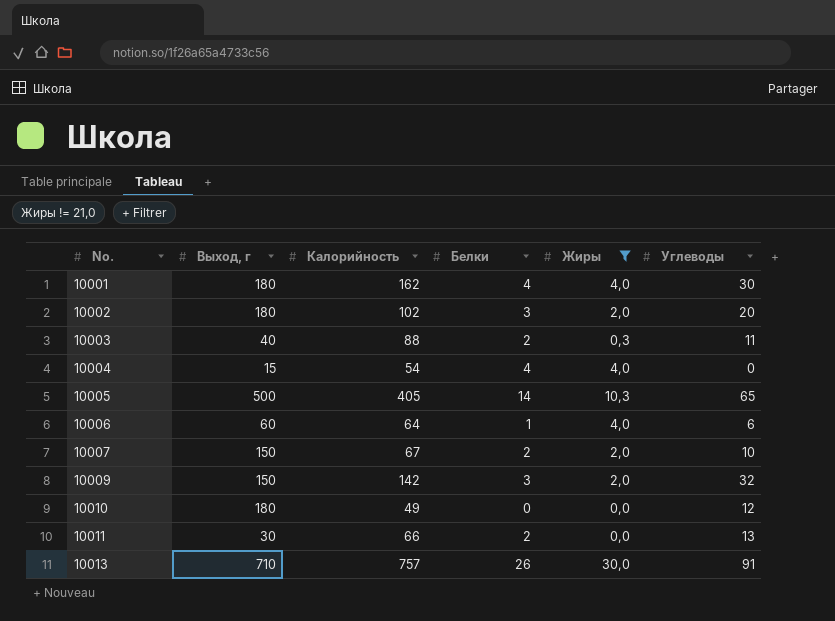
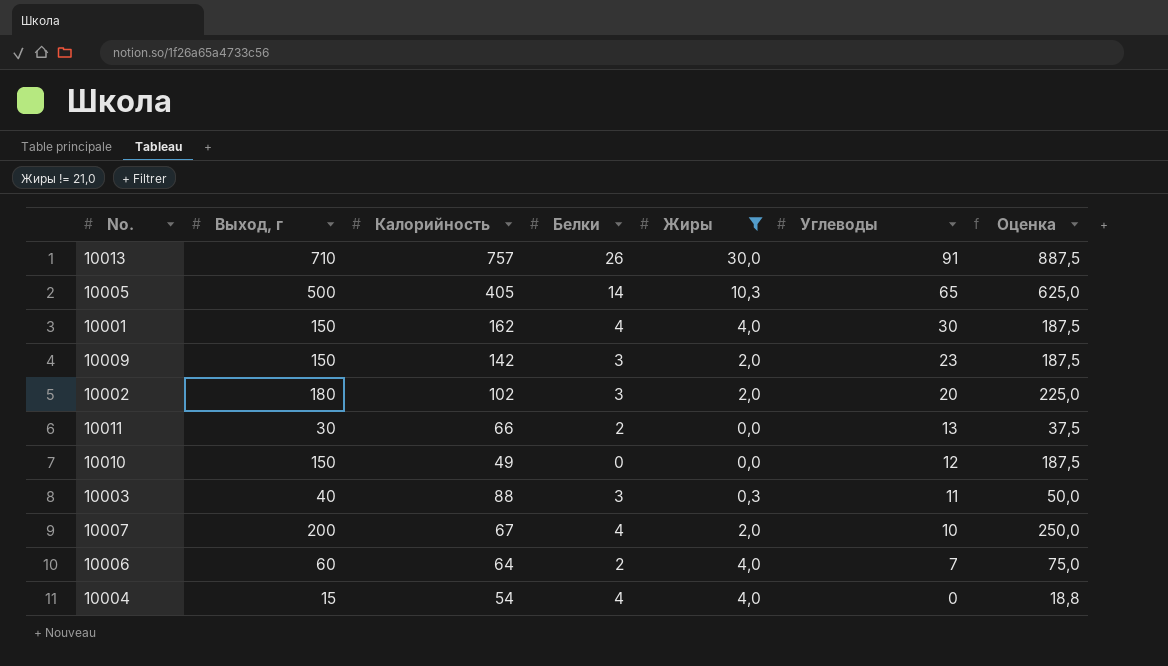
row order: No. ascending -> Углеводы descending
column Оценка | formula: none -> [Выход, г] * 1,25
10001 | Выход, г: 180 -> 150
10009 | Углеводы: 32 -> 23
10010 | Выход, г: 180 -> 150
10003 | Белки: 2 -> 3
10007 | Выход, г: 150 -> 200
10007 | Белки: 2 -> 4
10006 | Белки: 1 -> 2
10006 | Углеводы: 6 -> 7

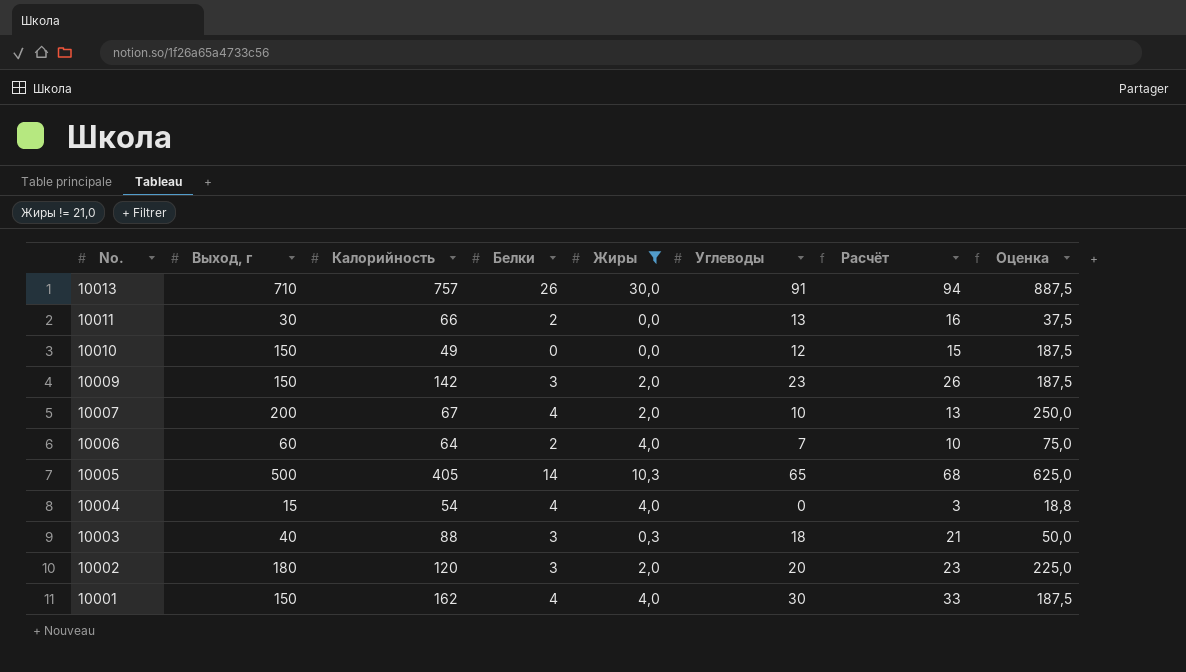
row order: Углеводы descending -> No. descending
column Расчёт | formula: none -> [Углеводы] + 3
10003 | Углеводы: 11 -> 18
10002 | Калорийность: 102 -> 120

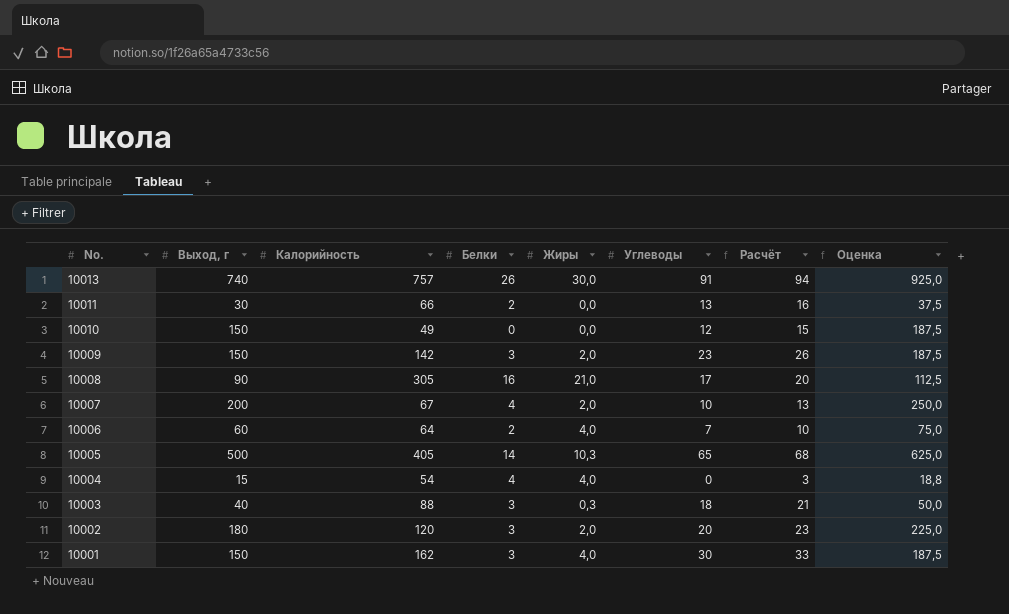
filter: Жиры != 21,0 -> none
10013 | Выход, г: 710 -> 740
10013 | Оценка: 887,5 -> 925,0
10001 | Белки: 4 -> 3

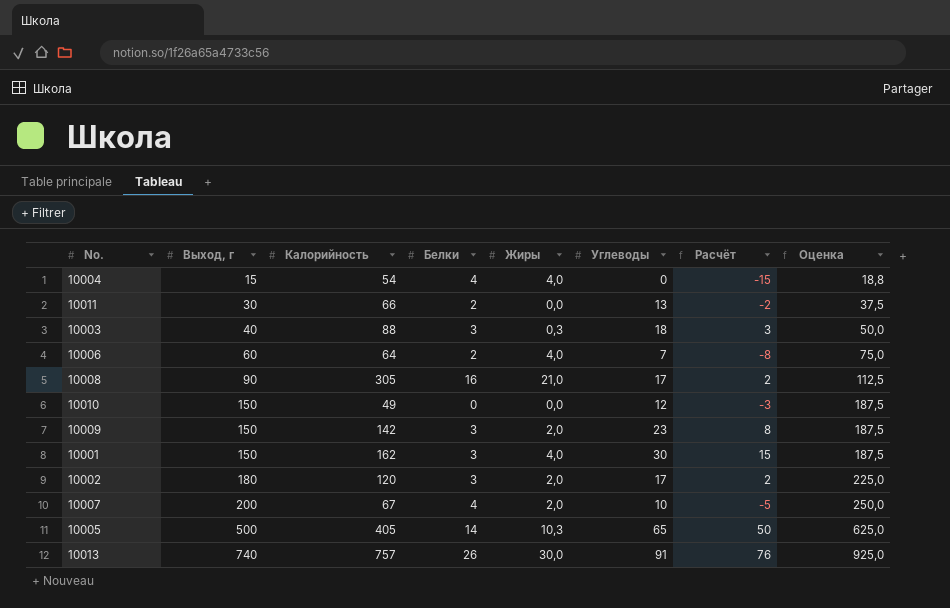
row order: No. descending -> Выход, г ascending
column Расчёт | formula: [Углеводы] + 3 -> [Углеводы] - 15
10002 | Углеводы: 20 -> 17

